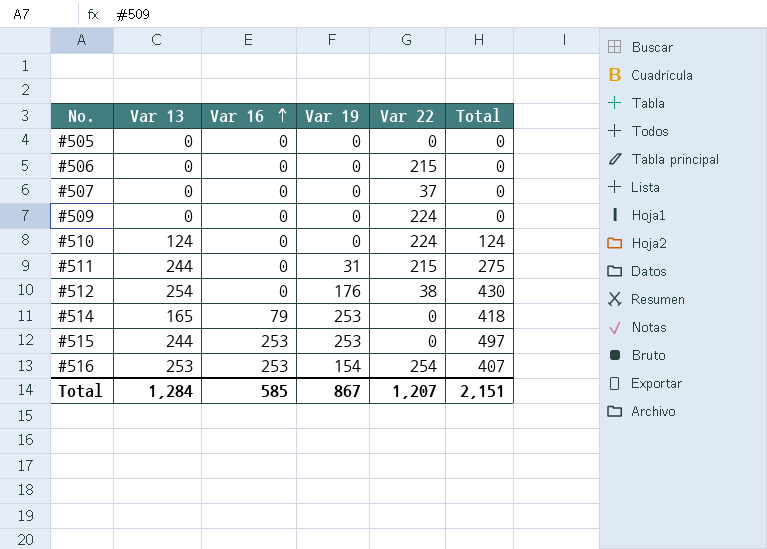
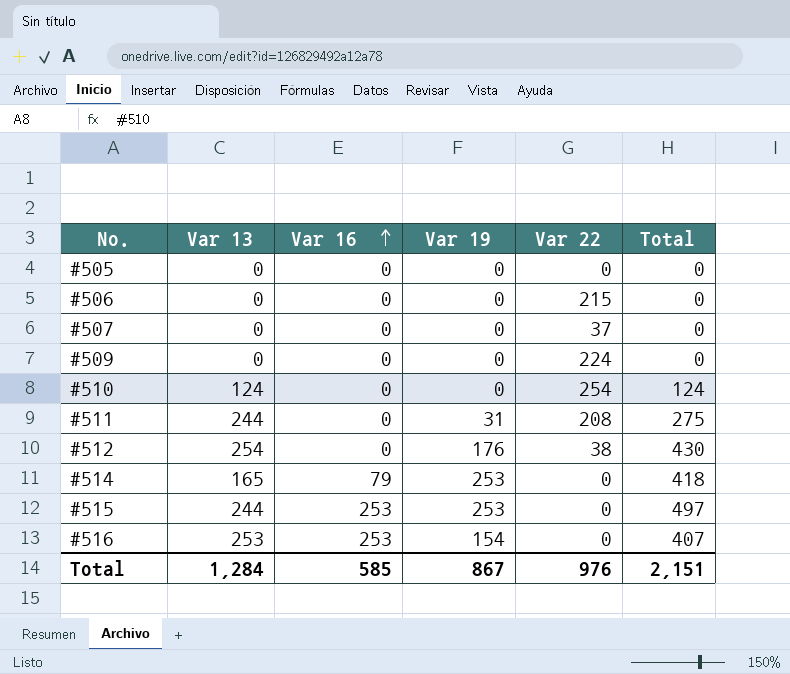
#510 | Var 22: 224 -> 254
#511 | Var 22: 215 -> 208
#516 | Var 22: 254 -> 0
Total | Var 22: 1,207 -> 976

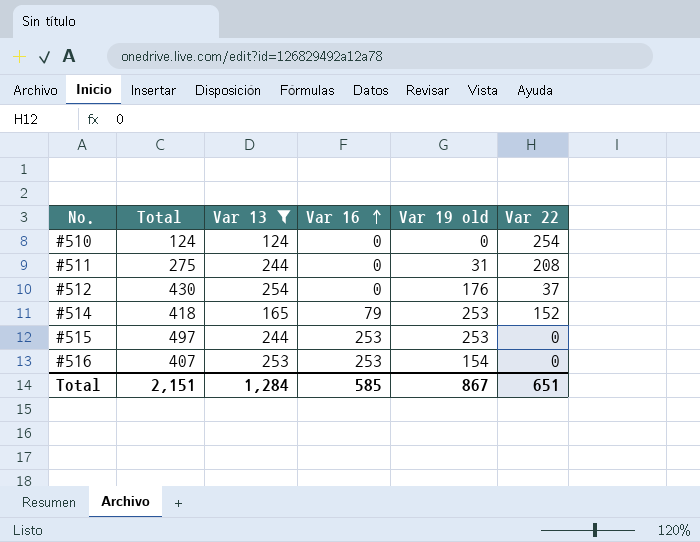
filter: none -> Var 13 != 0
column Total | position: 6 -> 2
column name: Var 19 -> Var 19 old
#512 | Var 22: 38 -> 37
#514 | Var 22: 0 -> 152
Total | Var 22: 976 -> 651

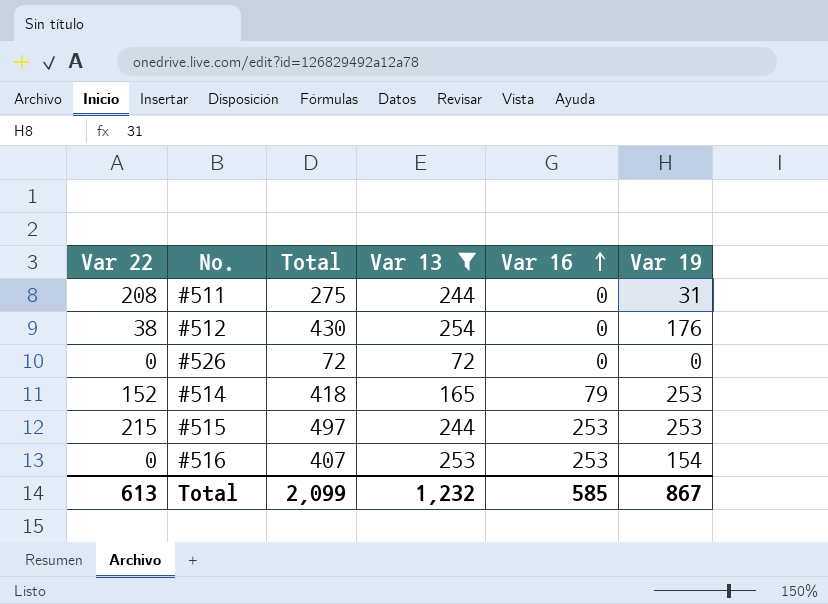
column Var 22 | position: 6 -> 1
column name: Var 19 old -> Var 19
row #510: 124 | 124 | 0 | 0 | 254 -> none
#512 | Var 22: 37 -> 38
row #526: none -> 0 | 72 | 72 | 0 | 0
#515 | Var 22: 0 -> 215
Total | Var 22: 651 -> 613
Total | Total: 2,151 -> 2,099
Total | Var 13: 1,284 -> 1,232

